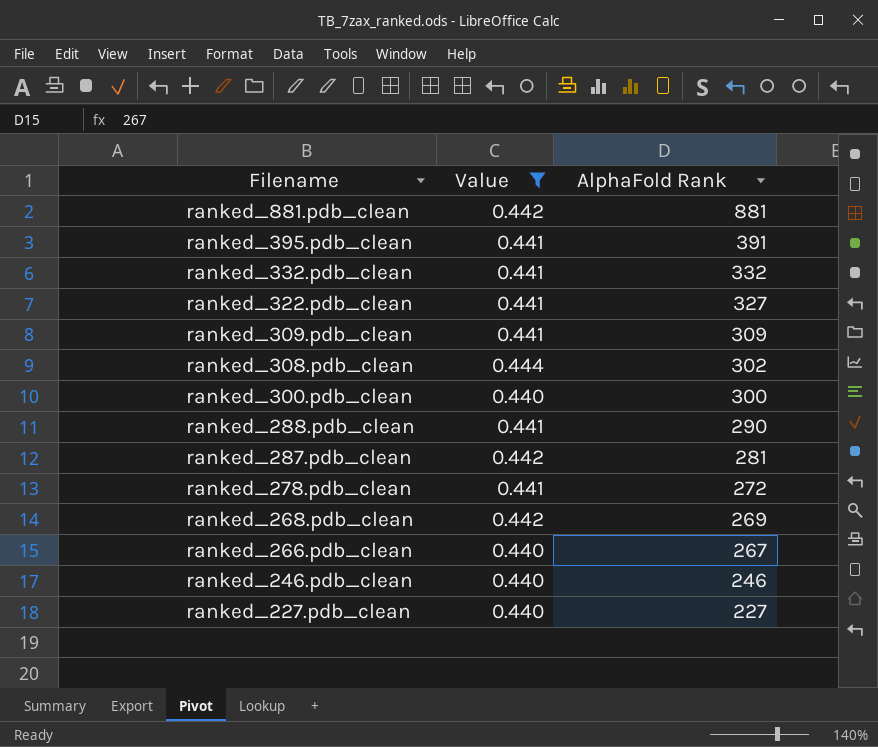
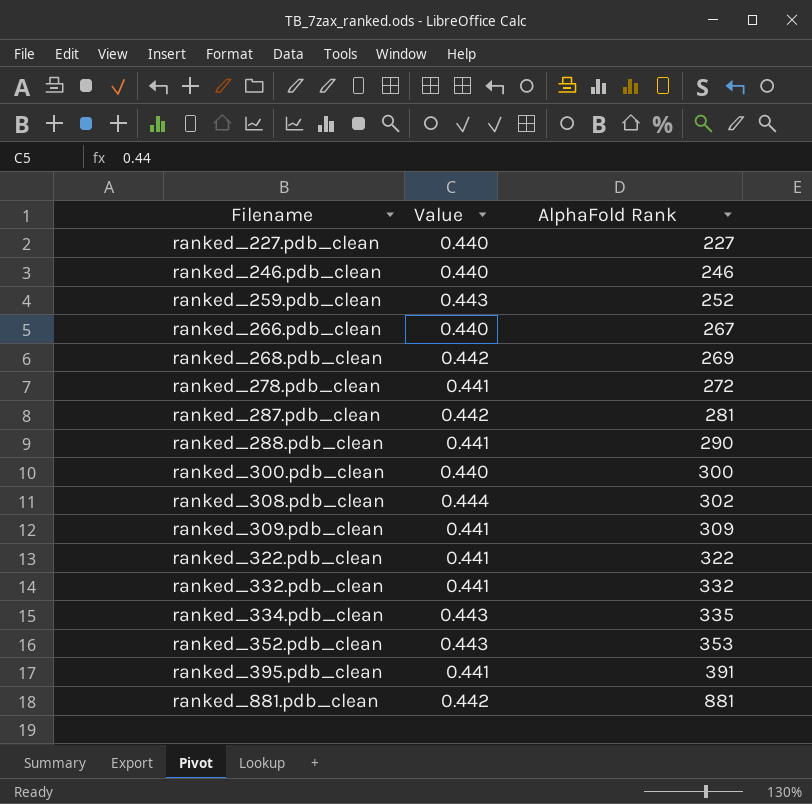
filter: Value != 0.443 -> none
row order: Filename descending -> Filename ascending
ranked_322.pdb_clean | AlphaFold Rank: 327 -> 322

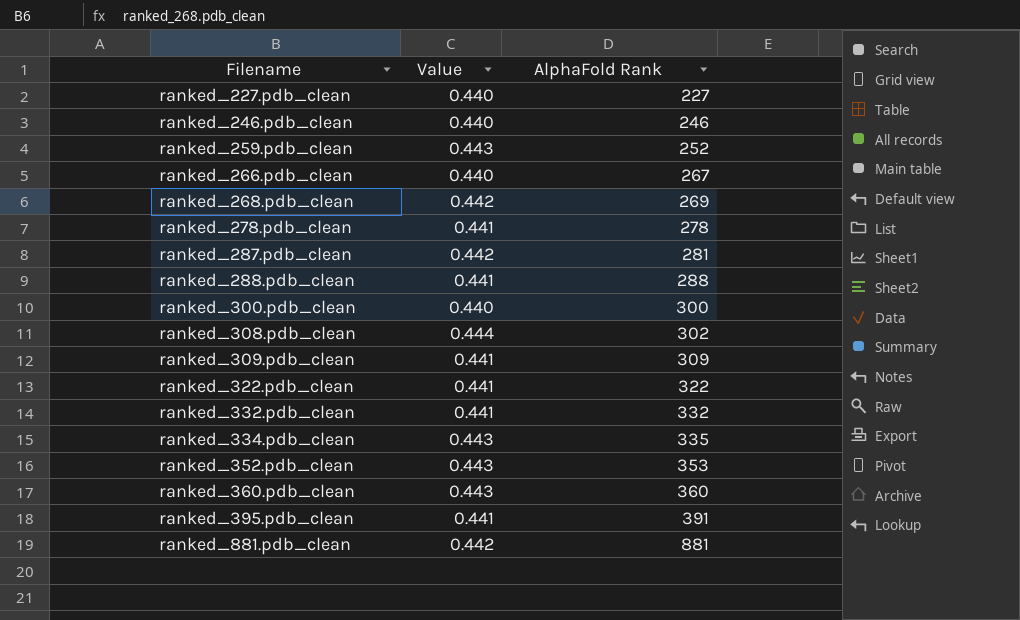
ranked_278.pdb_clean | AlphaFold Rank: 272 -> 278
ranked_288.pdb_clean | AlphaFold Rank: 290 -> 288
row ranked_360.pdb_clean: none -> 0.443 | 360

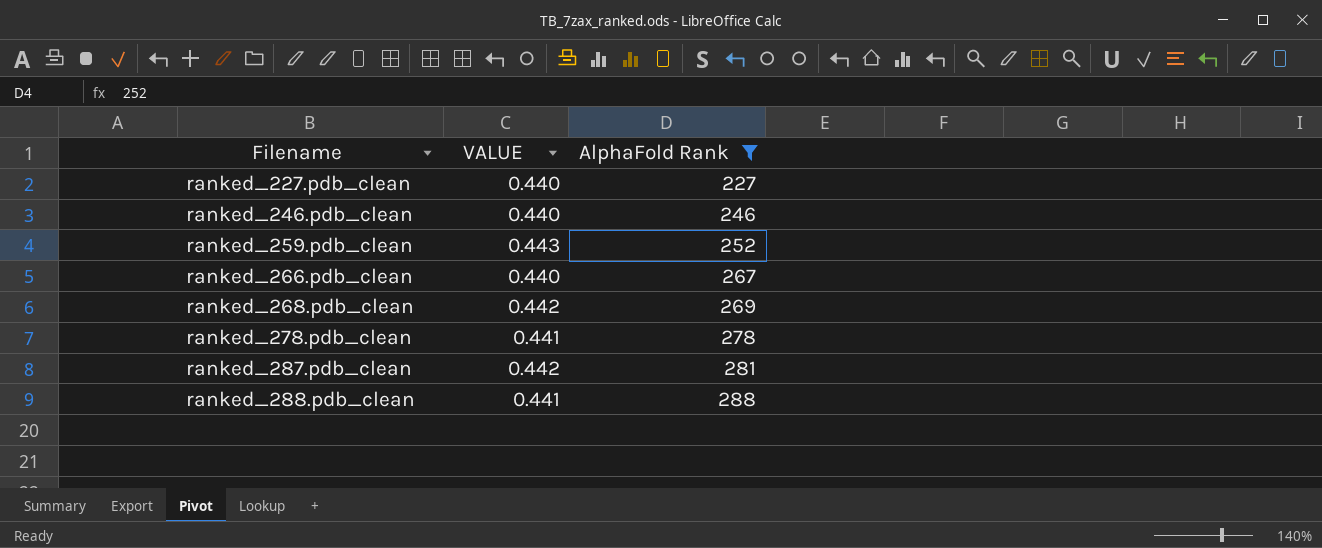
filter: none -> AlphaFold Rank <= 288
column name: Value -> VALUE

